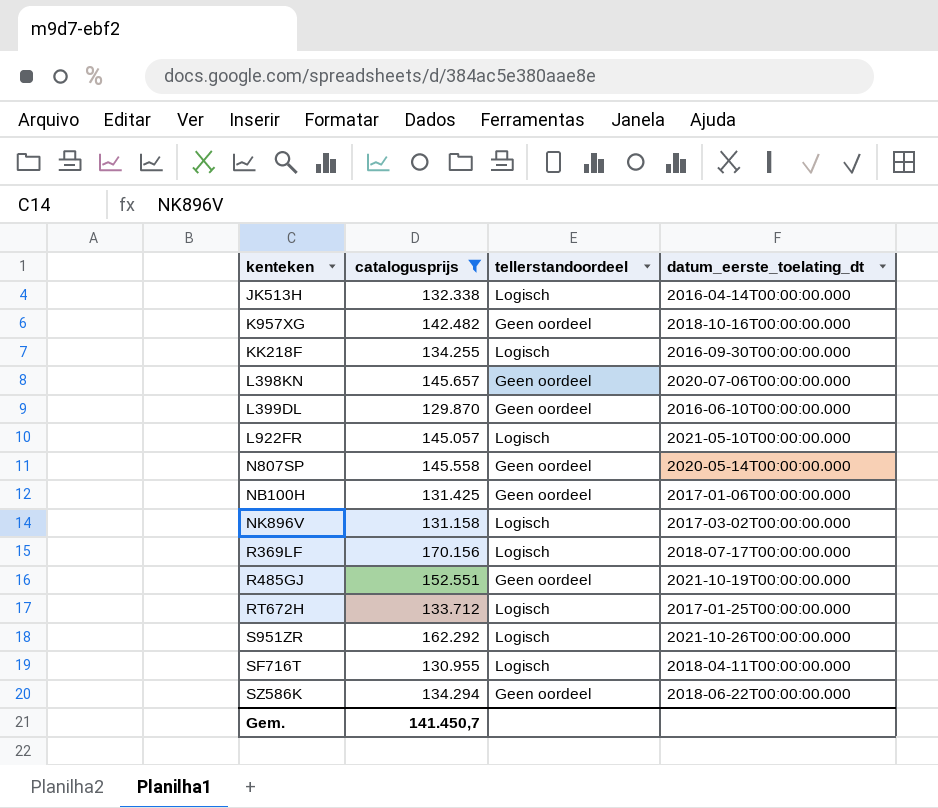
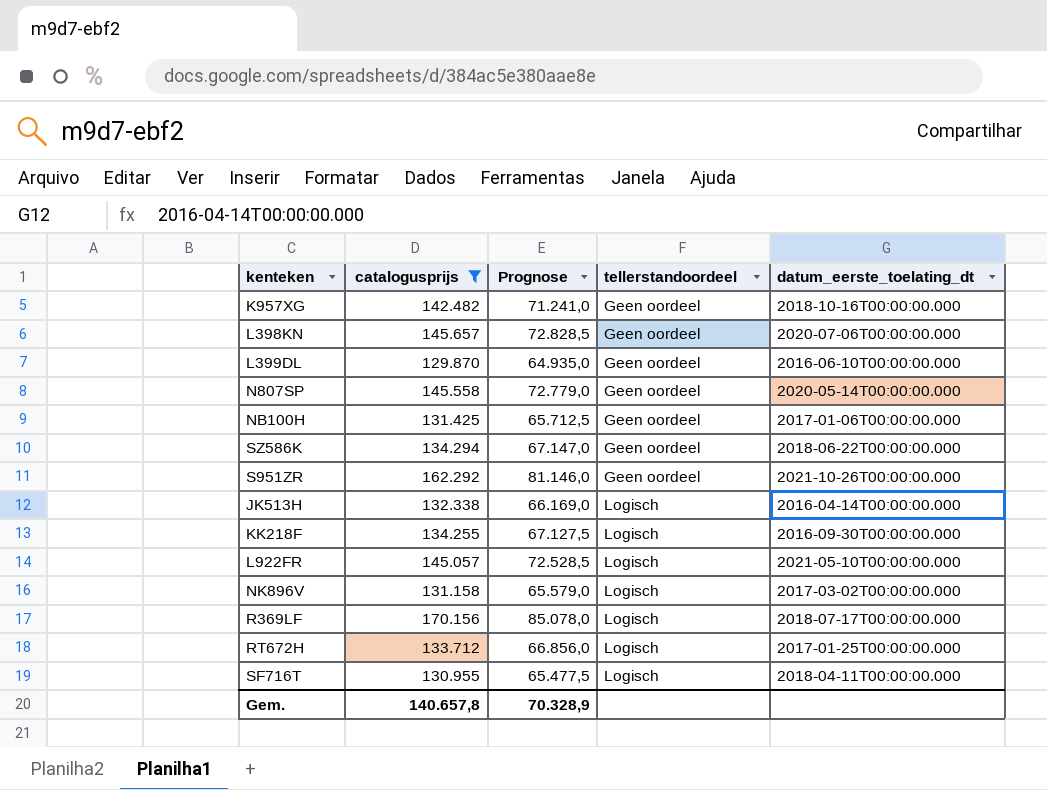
row order: kenteken ascending -> tellerstandoordeel ascending
column Prognose | formula: none -> [catalogusprijs] * 0,5
row R485GJ: 152.551 | Geen oordeel | 2021-10-19T00:00:00.000 -> none
S951ZR | tellerstandoordeel: Logisch -> Geen oordeel
Gem. | catalogusprijs: 141.450,7 -> 140.657,8

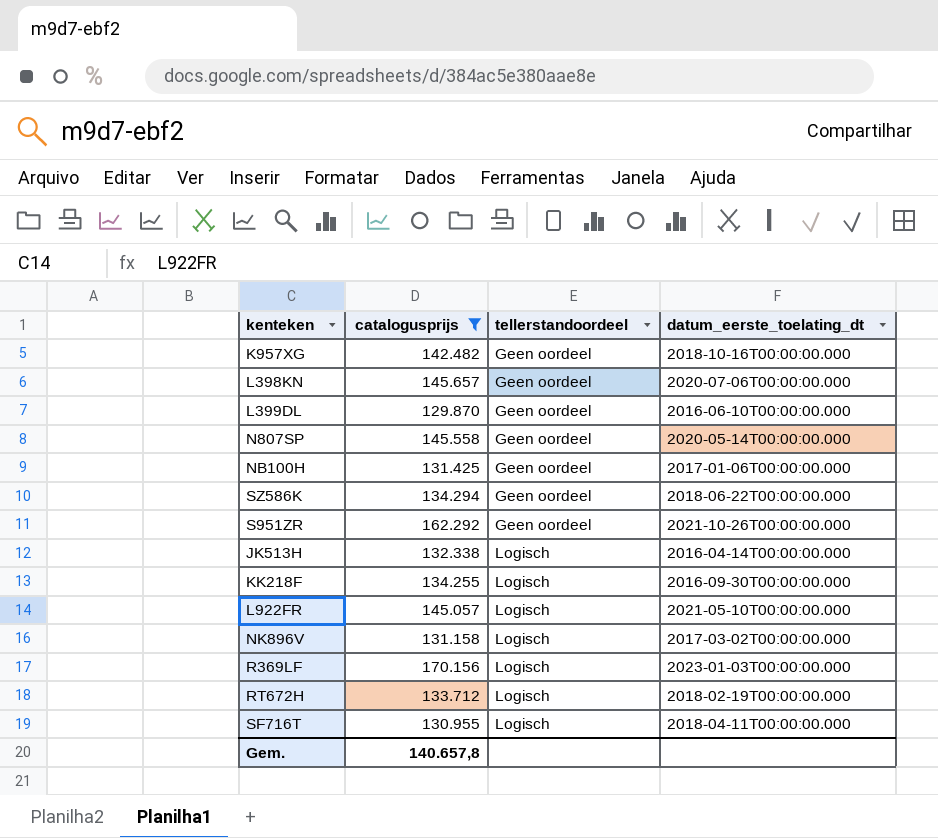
column Prognose | formula: [catalogusprijs] * 0,5 -> none
R369LF | datum_eerste_toelating_dt: 2018-07-17T00:00:00.000 -> 2023-01-03T00:00:00.000
RT672H | datum_eerste_toelating_dt: 2017-01-25T00:00:00.000 -> 2018-02-19T00:00:00.000

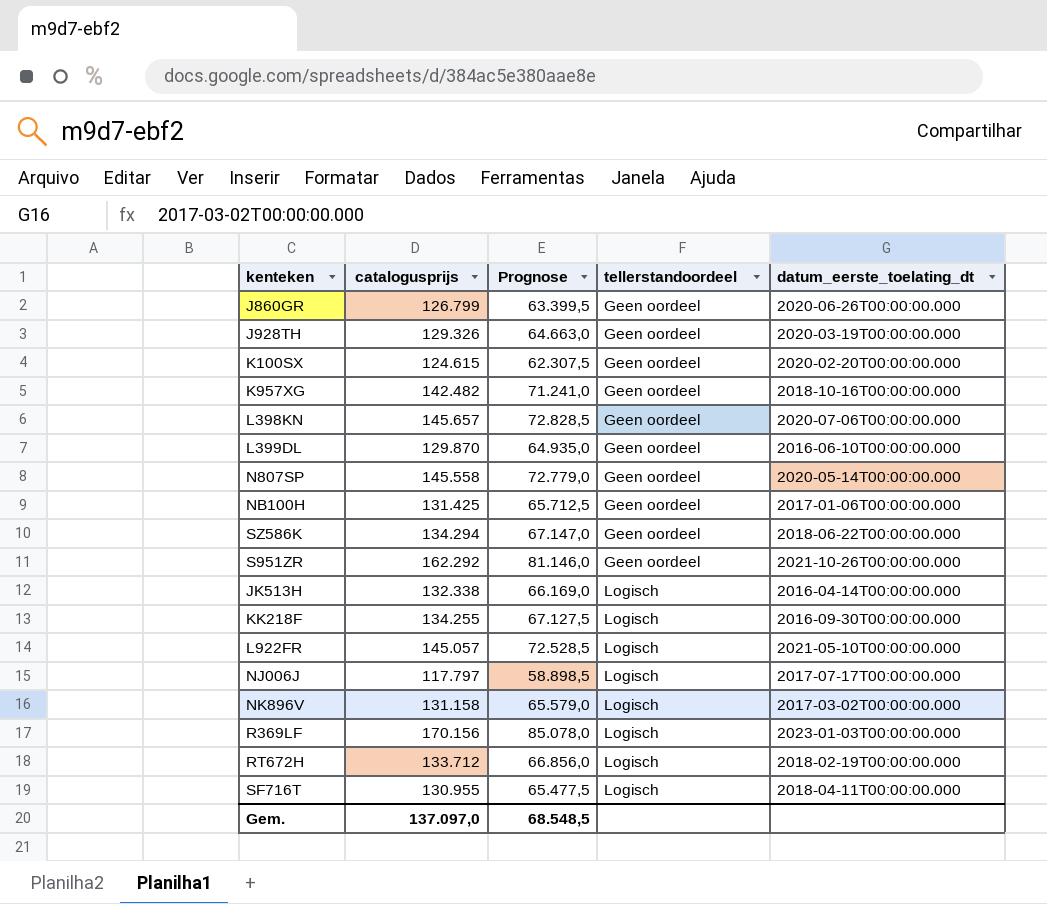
filter: catalogusprijs >= 129.870 -> none
column Prognose | formula: none -> [catalogusprijs] * 0,5
Gem. | catalogusprijs: 140.657,8 -> 137.097,0

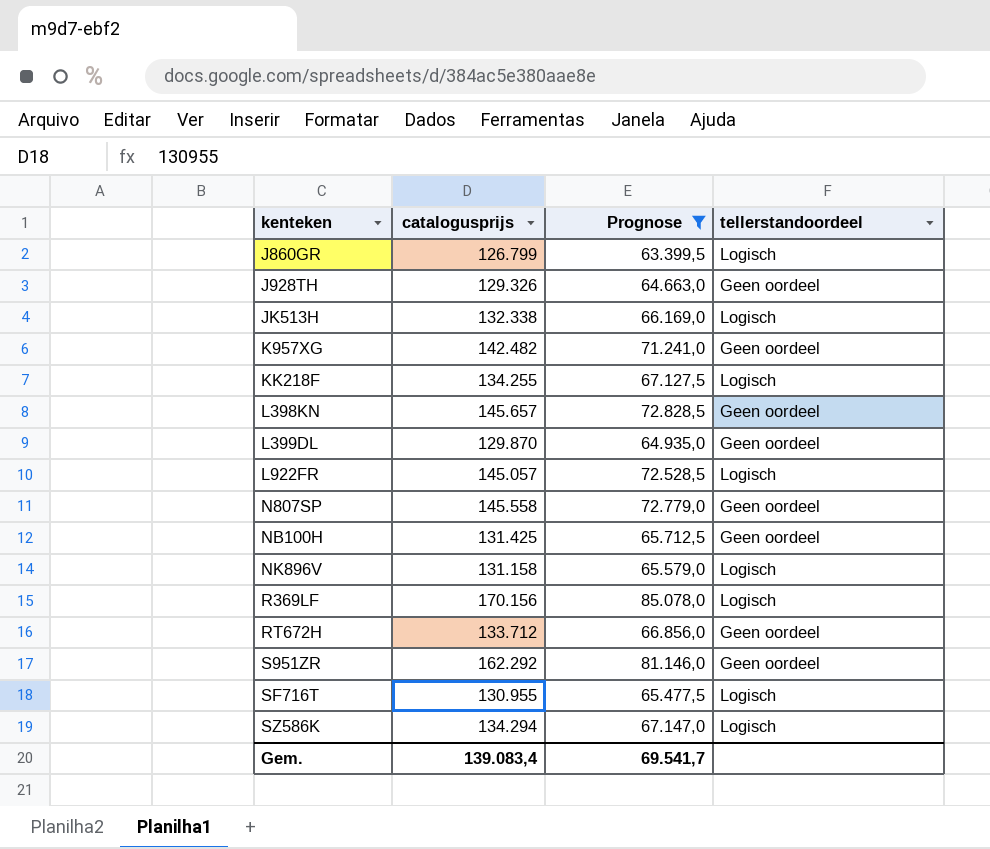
filter: none -> Prognose >= 63.399,5
row order: tellerstandoordeel ascending -> kenteken ascending
column datum_eerste_toelating_dt | position: 5 -> none
J860GR | tellerstandoordeel: Geen oordeel -> Logisch
RT672H | tellerstandoordeel: Logisch -> Geen oordeel
SZ586K | tellerstandoordeel: Geen oordeel -> Logisch
Gem. | catalogusprijs: 137.097,0 -> 139.083,4
Gem. | Prognose: 68.548,5 -> 69.541,7

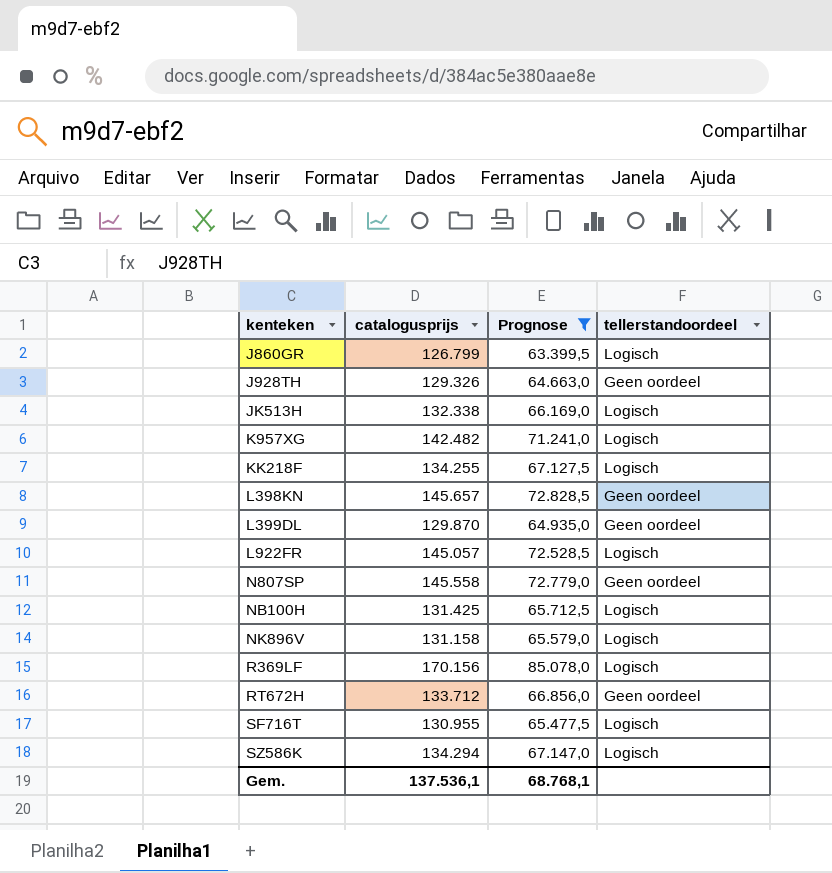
row S951ZR: 162.292 | 81.146,0 | Geen oordeel -> none
K957XG | tellerstandoordeel: Geen oordeel -> Logisch
NB100H | tellerstandoordeel: Geen oordeel -> Logisch
Gem. | catalogusprijs: 139.083,4 -> 137.536,1
Gem. | Prognose: 69.541,7 -> 68.768,1

